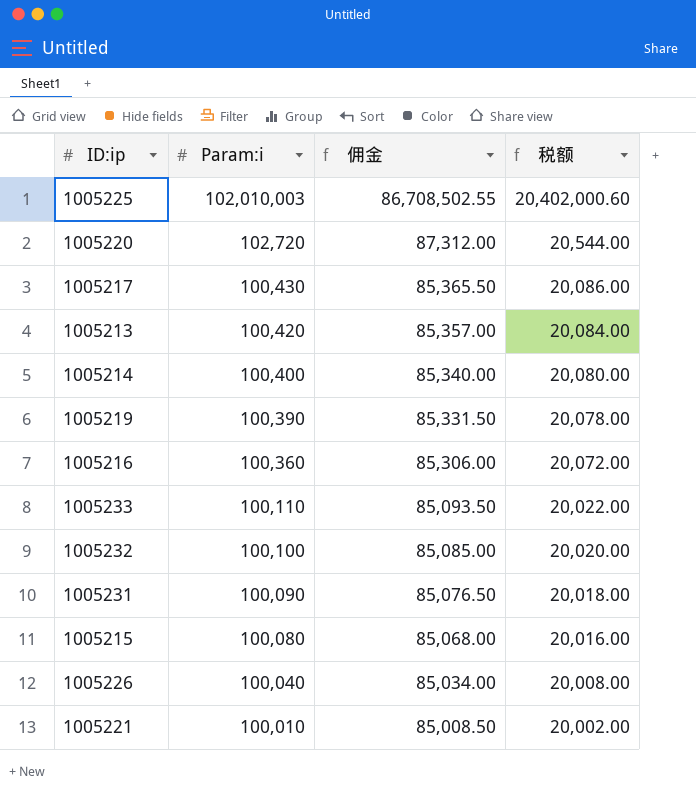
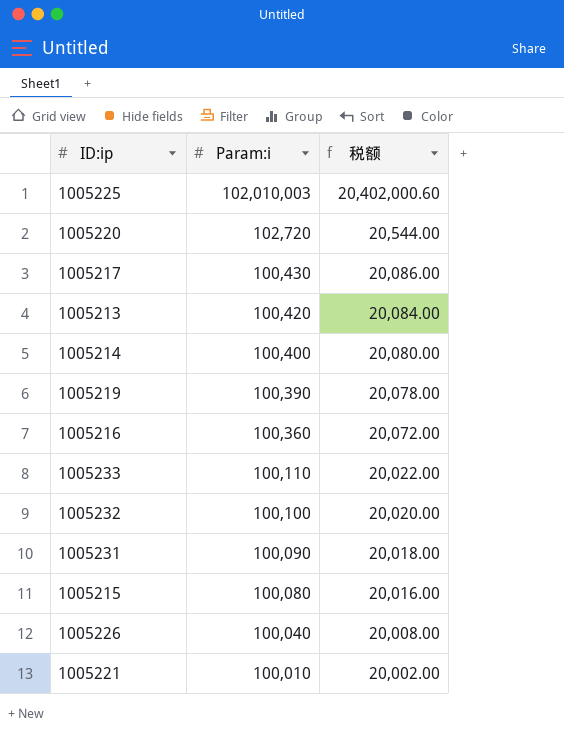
column 佣金 | formula: [Param:i] * 0.85 -> none

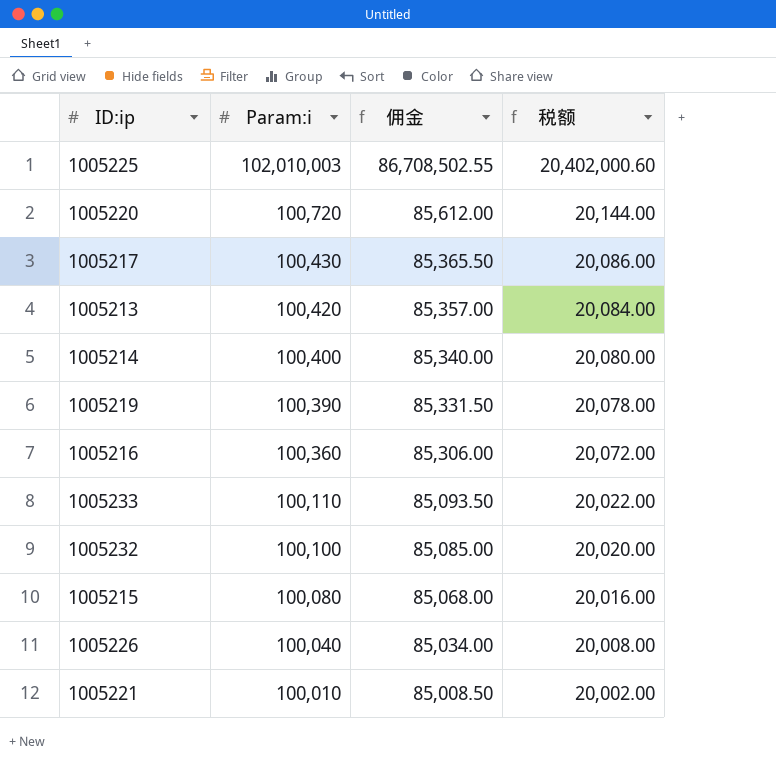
column 佣金 | formula: none -> [Param:i] * 0.85
row 1005231: 100,090 | 20,018.00 -> none
1005220 | Param:i: 102,720 -> 100,720
1005220 | 税额: 20,544.00 -> 20,144.00

